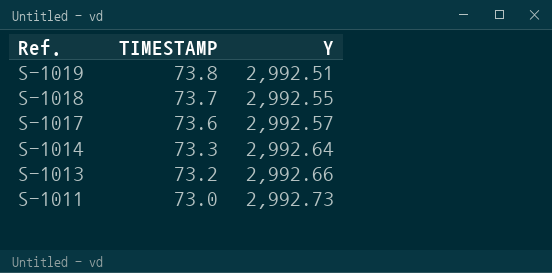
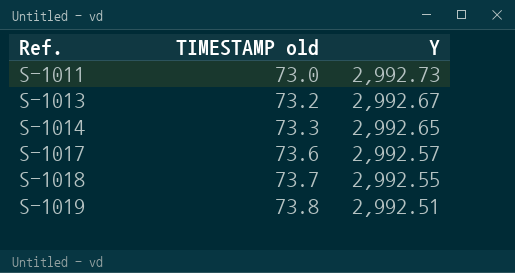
row order: Ref. descending -> Ref. ascending
column name: TIMESTAMP -> TIMESTAMP old
S-1013 | Y: 2,992.66 -> 2,992.67
S-1014 | Y: 2,992.64 -> 2,992.65

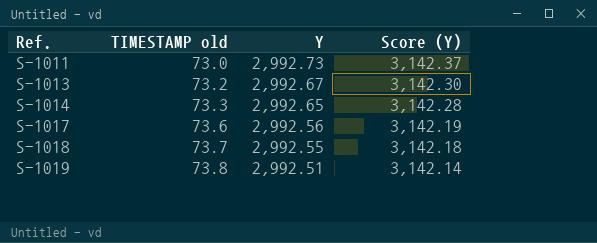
column Score (Y) | formula: none -> [Y] * 1.05
S-1017 | Y: 2,992.57 -> 2,992.56

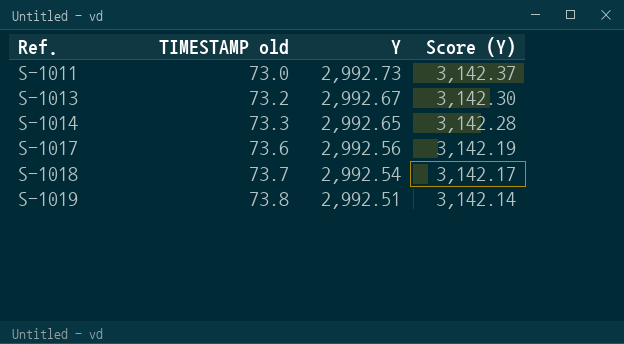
S-1018 | Y: 2,992.55 -> 2,992.54
S-1018 | Score (Y): 3,142.18 -> 3,142.17

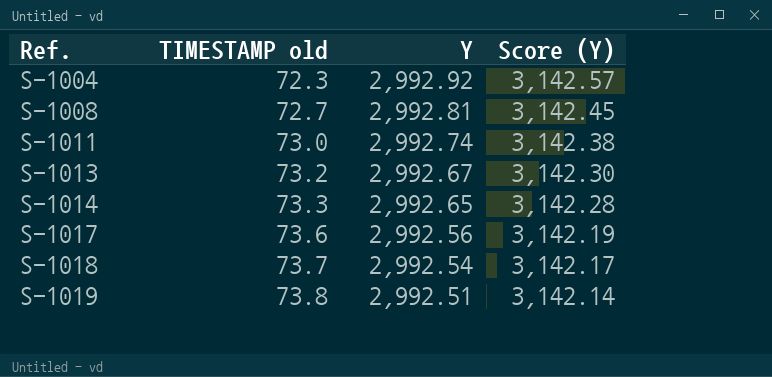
row S-1004: none -> 72.3 | 2,992.92 | 3,142.57
row S-1008: none -> 72.7 | 2,992.81 | 3,142.45
S-1011 | Y: 2,992.73 -> 2,992.74
S-1011 | Score (Y): 3,142.37 -> 3,142.38

